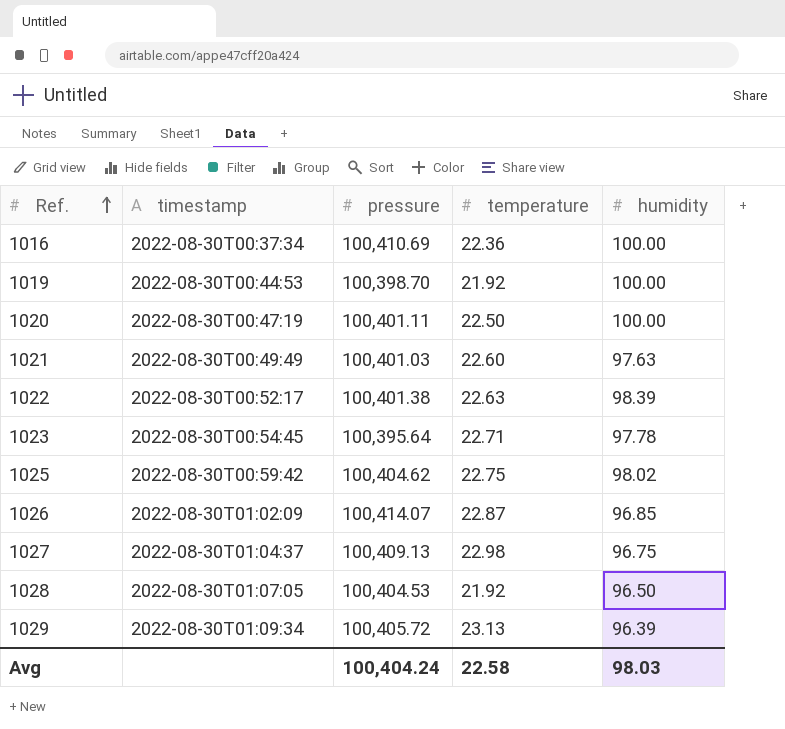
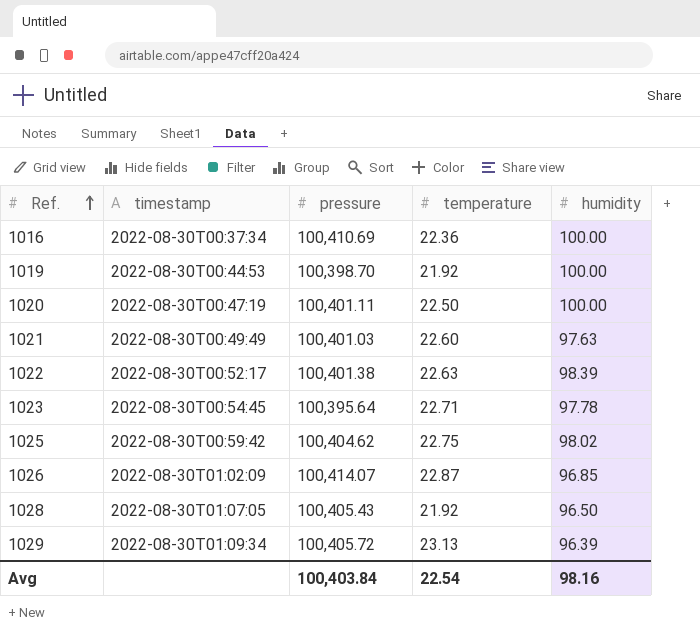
row 1027: 2022-08-30T01:04:37 | 100,409.13 | 22.98 | 96.75 -> none
1028 | pressure: 100,404.53 -> 100,405.43
Avg | pressure: 100,404.24 -> 100,403.84
Avg | temperature: 22.58 -> 22.54
Avg | humidity: 98.03 -> 98.16

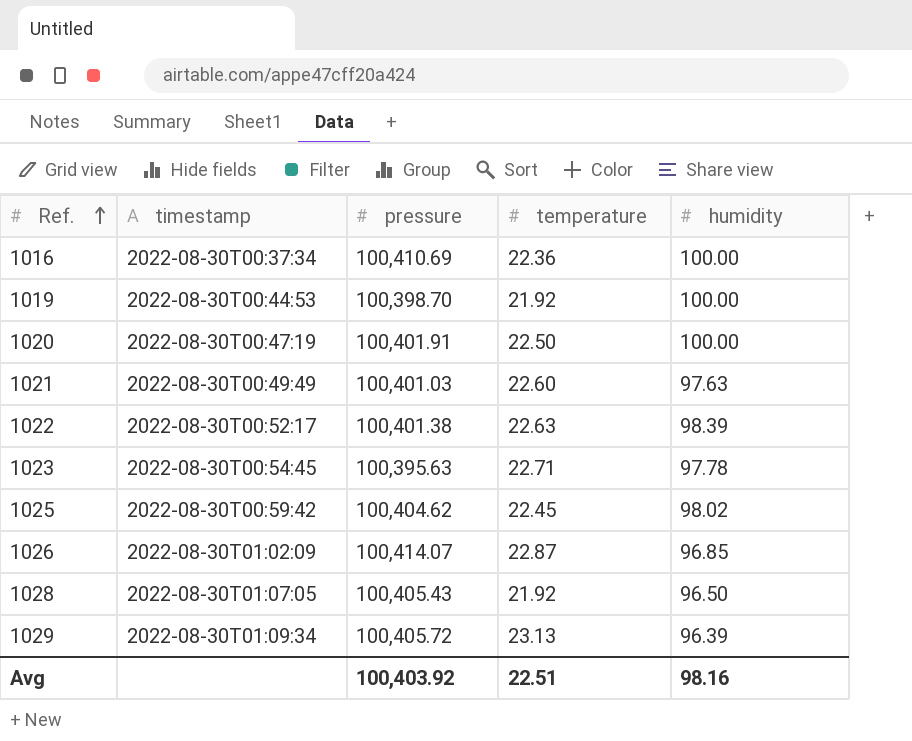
1020 | pressure: 100,401.11 -> 100,401.91
1023 | pressure: 100,395.64 -> 100,395.63
1025 | temperature: 22.75 -> 22.45
Avg | pressure: 100,403.84 -> 100,403.92
Avg | temperature: 22.54 -> 22.51

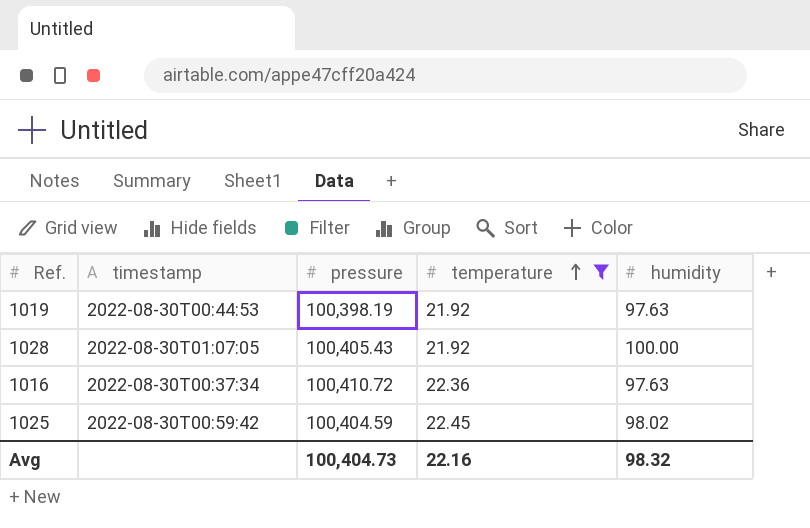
filter: none -> temperature <= 22.45
row order: Ref. ascending -> temperature ascending
1019 | pressure: 100,398.70 -> 100,398.19
1019 | humidity: 100.00 -> 97.63
1028 | humidity: 96.50 -> 100.00
1016 | pressure: 100,410.69 -> 100,410.72
1016 | humidity: 100.00 -> 97.63
1025 | pressure: 100,404.62 -> 100,404.59
Avg | pressure: 100,403.92 -> 100,404.73
Avg | temperature: 22.51 -> 22.16
Avg | humidity: 98.16 -> 98.32

